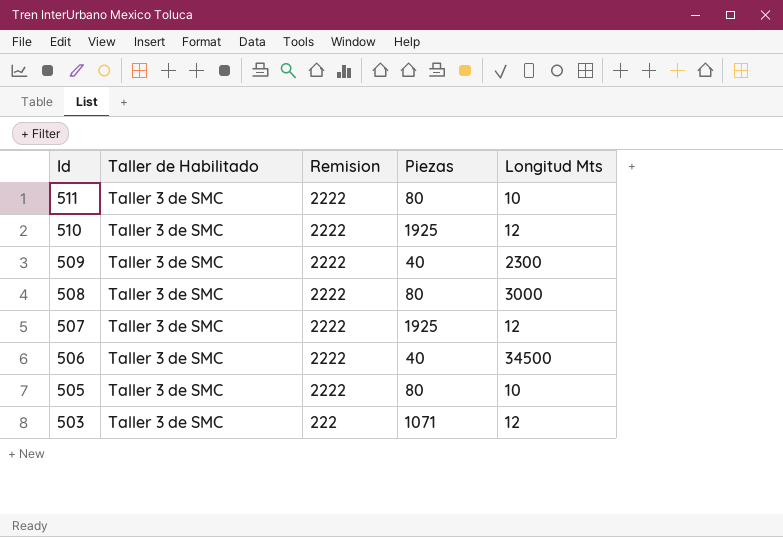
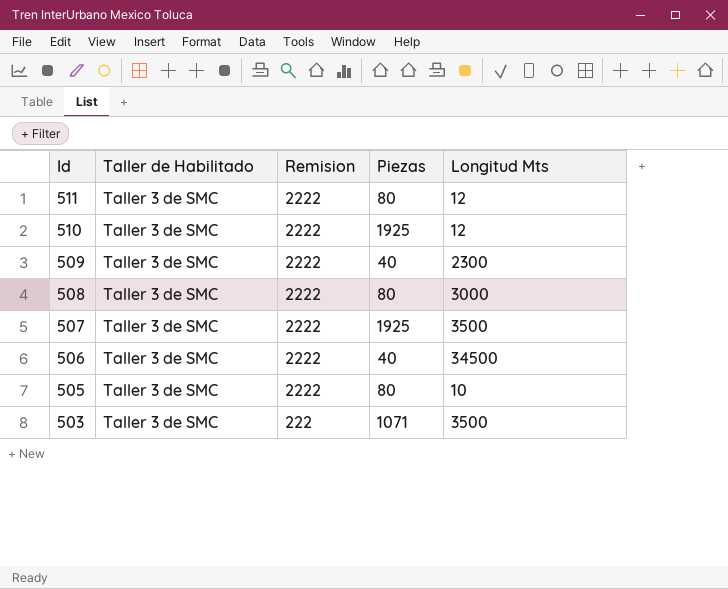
511 | Longitud Mts: 10 -> 12
507 | Longitud Mts: 12 -> 3500
503 | Longitud Mts: 12 -> 3500

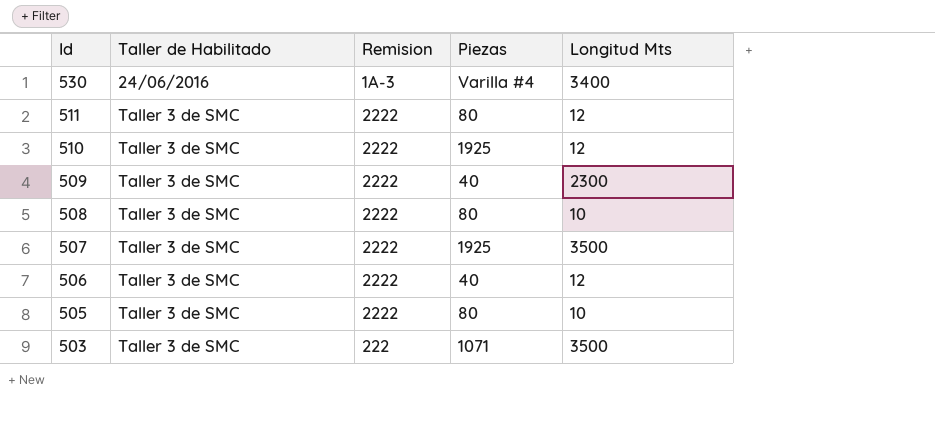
row 530: none -> 24/06/2016 | 1A-3 | Varilla #4 | 3400
508 | Longitud Mts: 3000 -> 10
506 | Longitud Mts: 34500 -> 12

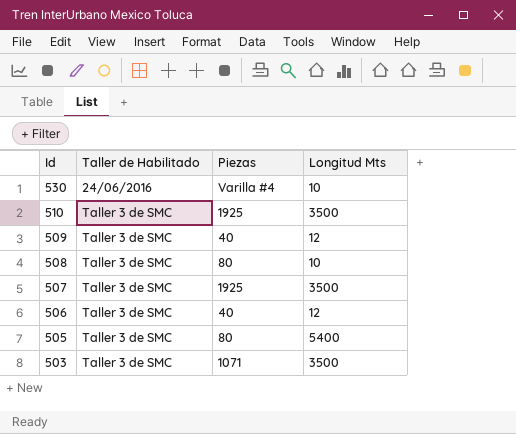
column Remision | position: 3 -> none
row 511: Taller 3 de SMC | 2222 | 80 | 12 -> none
530 | Longitud Mts: 3400 -> 10
510 | Longitud Mts: 12 -> 3500
509 | Longitud Mts: 2300 -> 12
505 | Longitud Mts: 10 -> 5400

